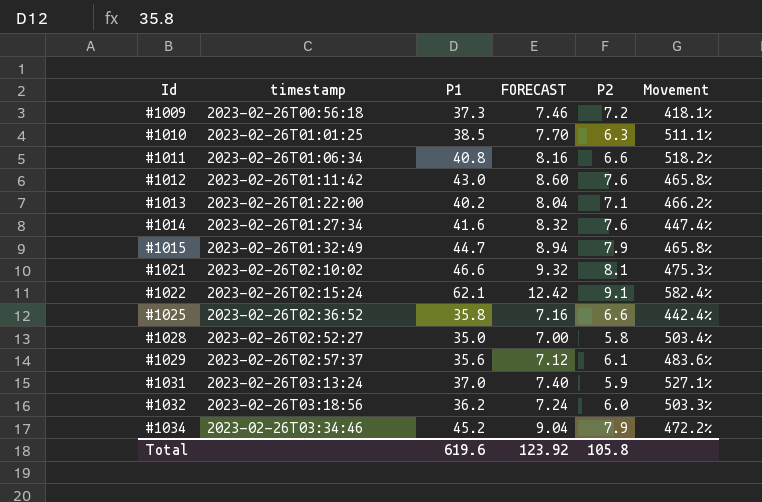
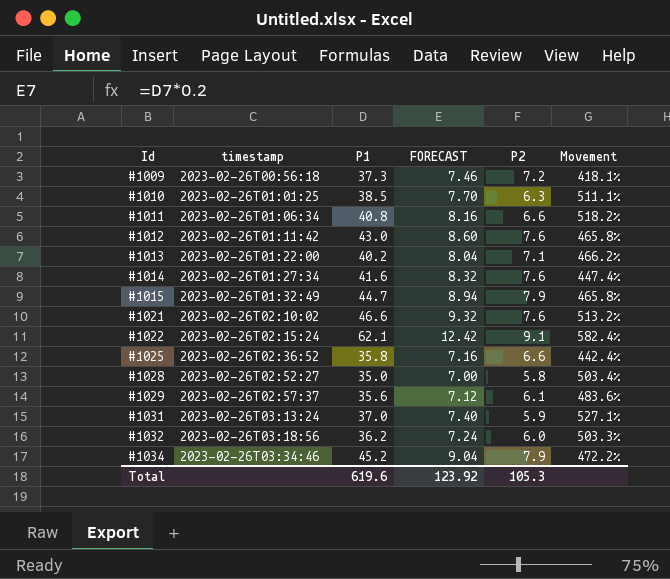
#1021 | P2: 8.1 -> 7.6
#1021 | Movement: 475.3% -> 513.2%
Total | P2: 105.8 -> 105.3

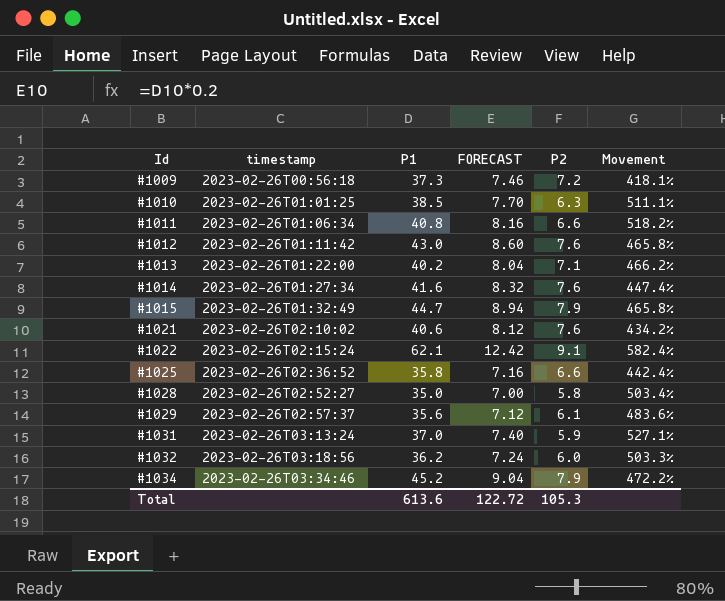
#1021 | P1: 46.6 -> 40.6
#1021 | FORECAST: 9.32 -> 8.12
#1021 | Movement: 513.2% -> 434.2%
Total | P1: 619.6 -> 613.6
Total | FORECAST: 123.92 -> 122.72

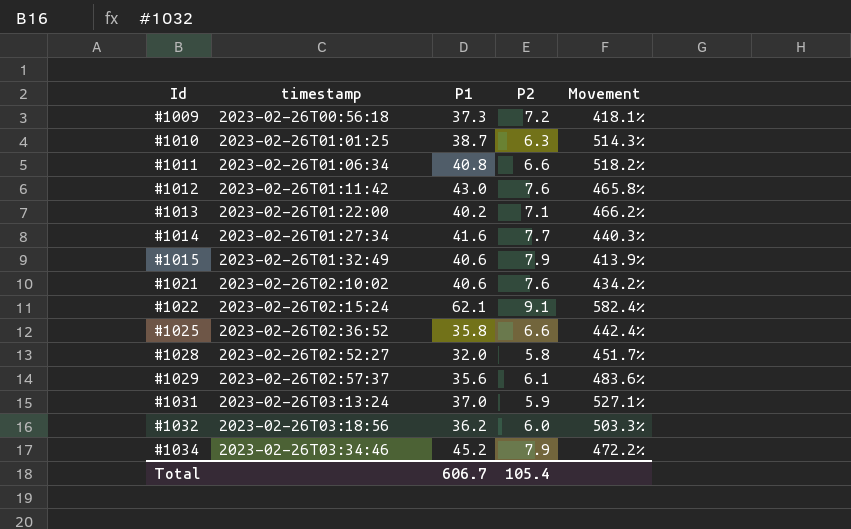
column FORECAST | formula: [P1] * 0.2 -> none
#1010 | P1: 38.5 -> 38.7
#1010 | Movement: 511.1% -> 514.3%
#1014 | P2: 7.6 -> 7.7
#1014 | Movement: 447.4% -> 440.3%
#1015 | P1: 44.7 -> 40.6
#1015 | Movement: 465.8% -> 413.9%
#1028 | P1: 35.0 -> 32.0
#1028 | Movement: 503.4% -> 451.7%
Total | P1: 613.6 -> 606.7
Total | P2: 105.3 -> 105.4

